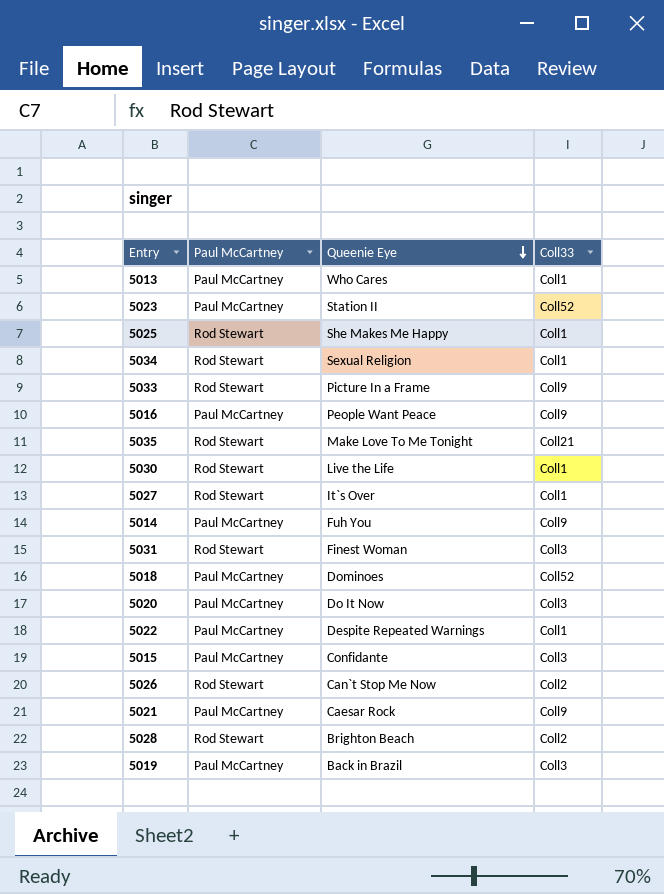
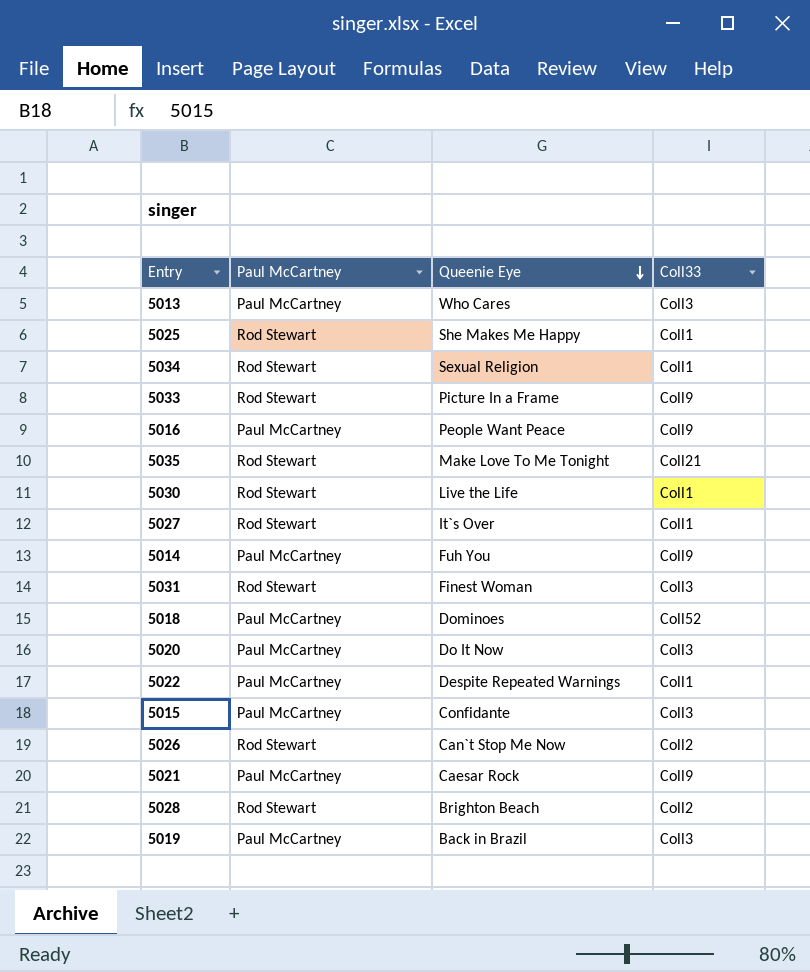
row 5023: Paul McCartney | Station II | Coll52 -> none
5013 | Coll33: Coll1 -> Coll3

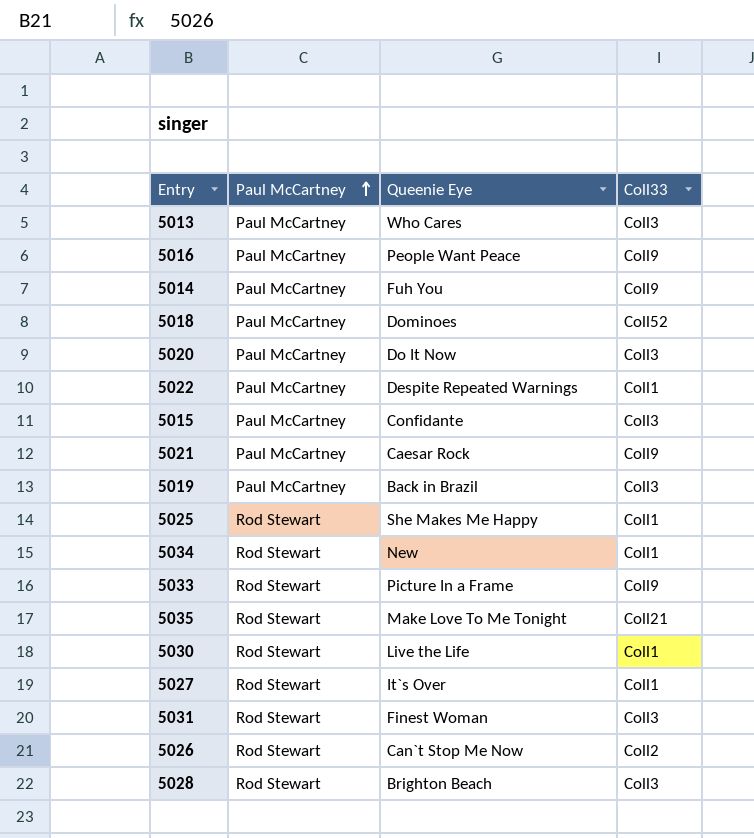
row order: Queenie Eye descending -> Paul McCartney ascending
5034 | Queenie Eye: Sexual Religion -> New
5028 | Coll33: Coll2 -> Coll3

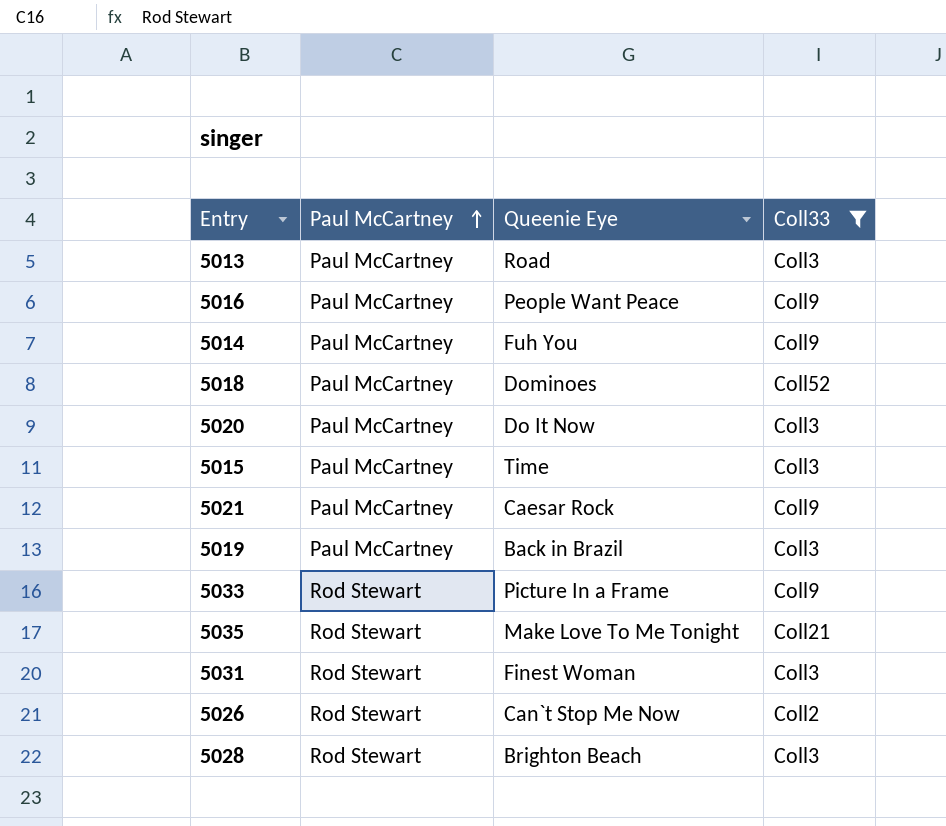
filter: none -> Coll33 != Coll1
5013 | Queenie Eye: Who Cares -> Road
5015 | Queenie Eye: Confidante -> Time

